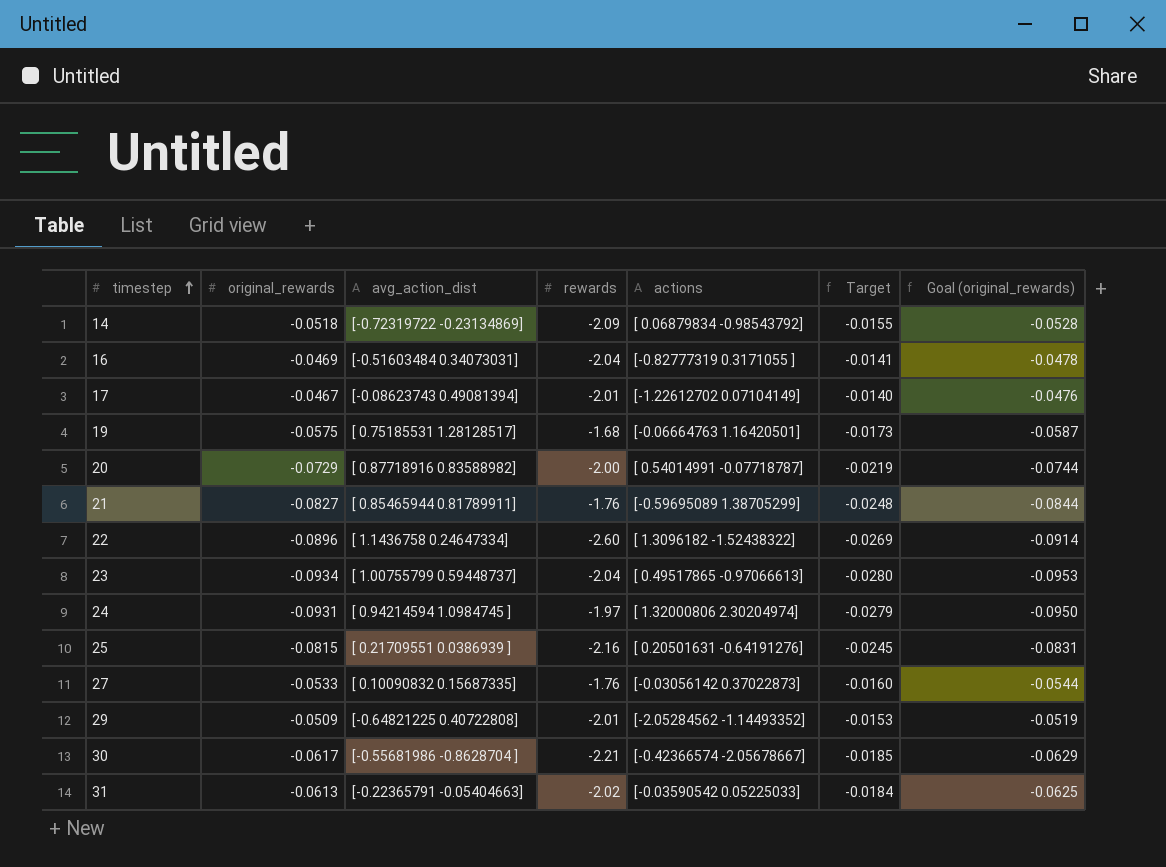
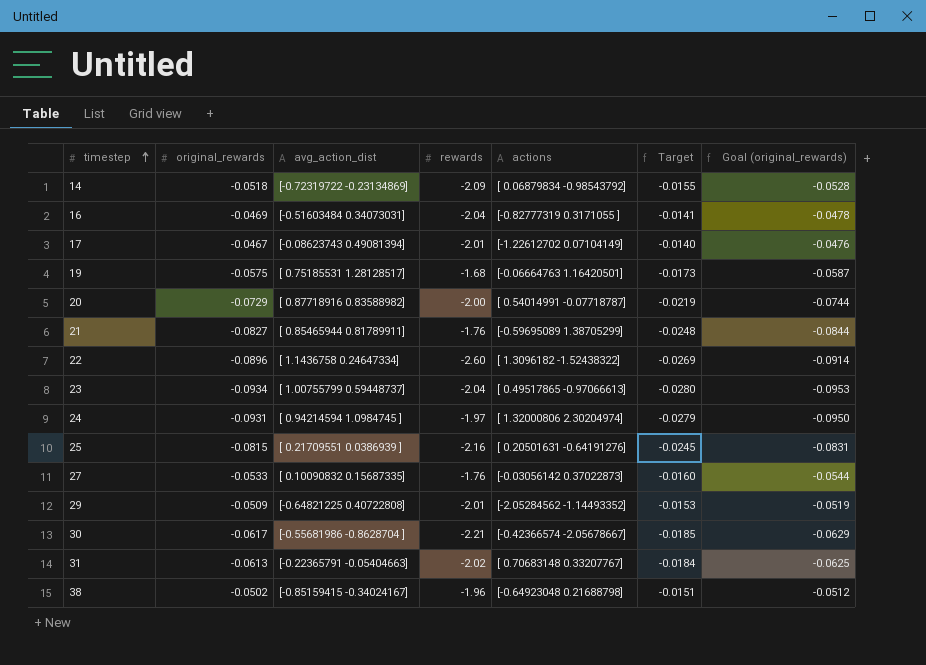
31 | actions: [-0.03590542 0.05225033] -> [ 0.70683148 0.33207767]
row 38: none -> -0.0502 | [-0.85159415 -0.34024167] | -1.96 | [-0.64923048 0.21688798] | -0.0151 | -0.0512

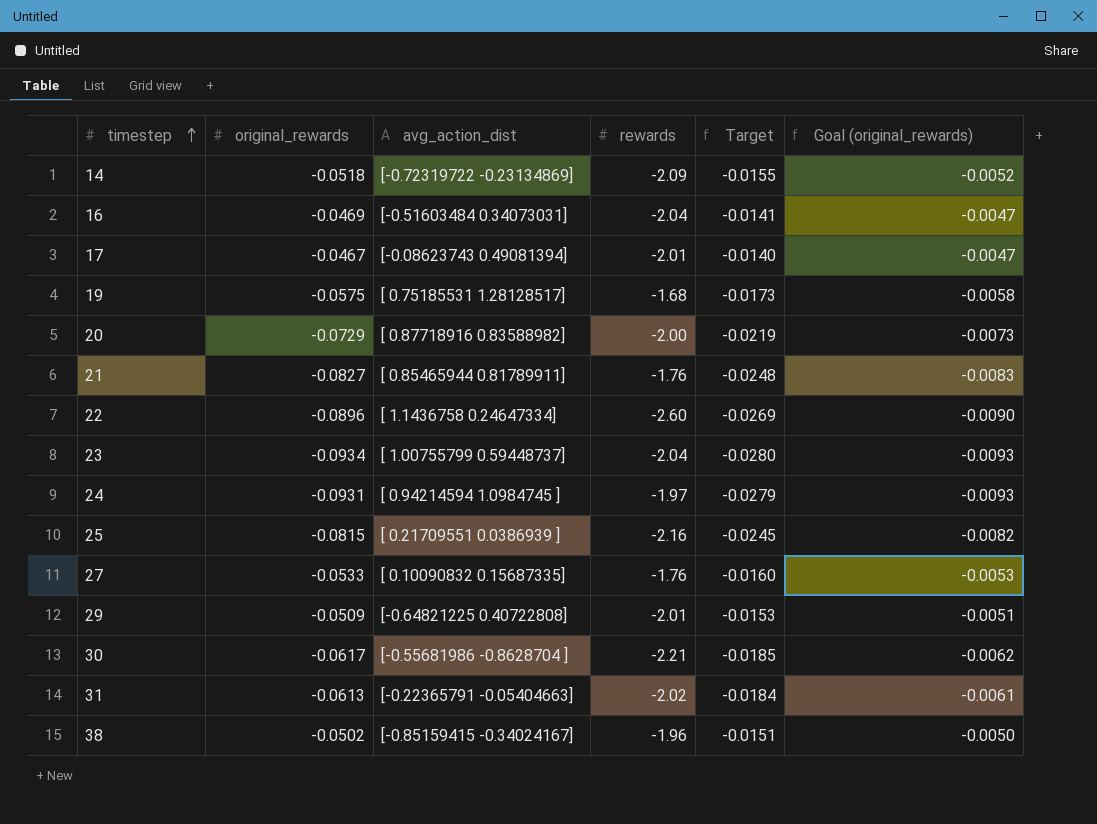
column actions | position: 5 -> none
column Goal (original_rewards) | formula: [original_rewards] * 1.02 -> [original_rewards] * 0.1

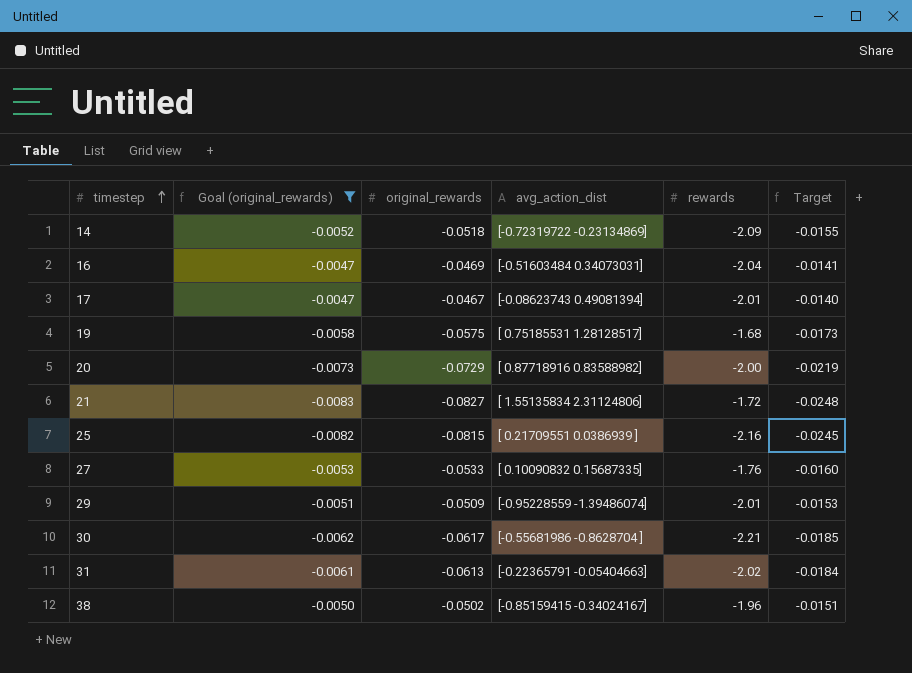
filter: none -> Goal (original_rewards) >= -0.0083
column Goal (original_rewards) | position: 6 -> 2
21 | avg_action_dist: [ 0.85465944 0.81789911] -> [ 1.55135834 2.31124806]
21 | rewards: -1.76 -> -1.72
29 | avg_action_dist: [-0.64821225 0.40722808] -> [-0.95228559 -1.39486074]

